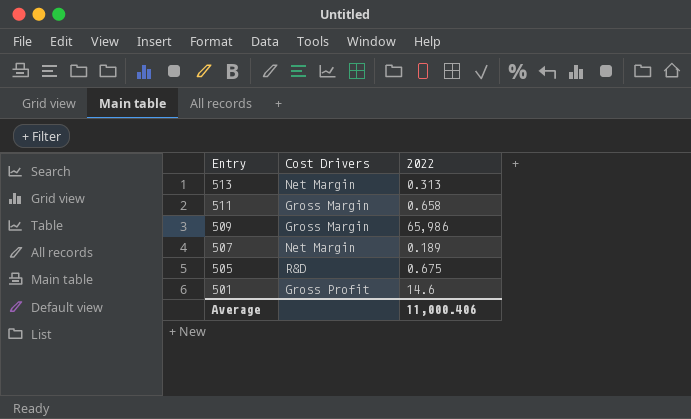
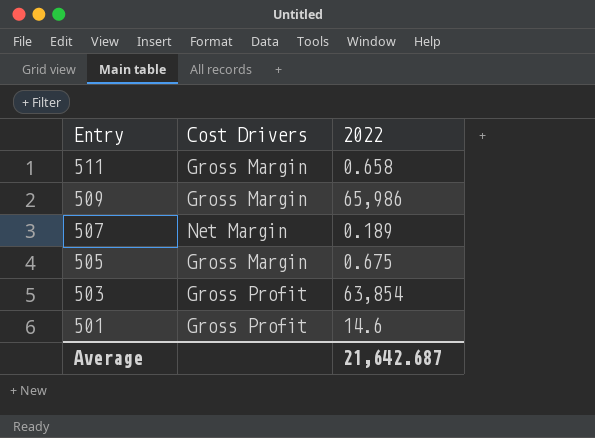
row 513: Net Margin | 0.313 -> none
505 | Cost Drivers: R&D -> Gross Margin
row 503: none -> Gross Profit | 63,854
Average | 2022: 11,000.406 -> 21,642.687

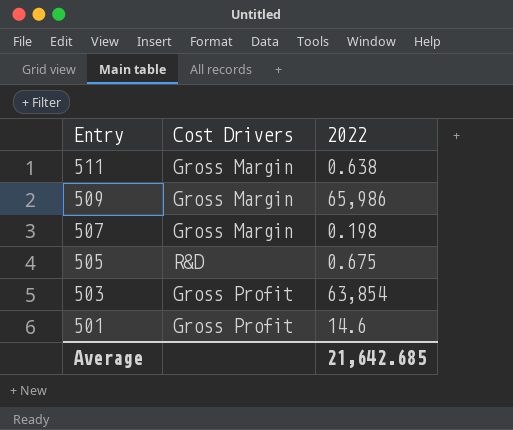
511 | 2022: 0.658 -> 0.638
507 | Cost Drivers: Net Margin -> Gross Margin
507 | 2022: 0.189 -> 0.198
505 | Cost Drivers: Gross Margin -> R&D
Average | 2022: 21,642.687 -> 21,642.685

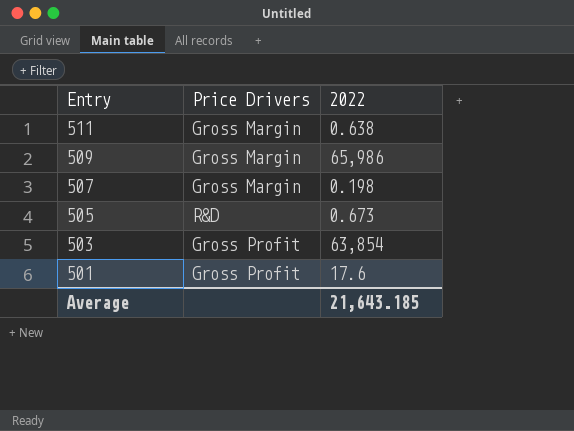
column name: Cost Drivers -> Price Drivers
505 | 2022: 0.675 -> 0.673
501 | 2022: 14.6 -> 17.6
Average | 2022: 21,642.685 -> 21,643.185

